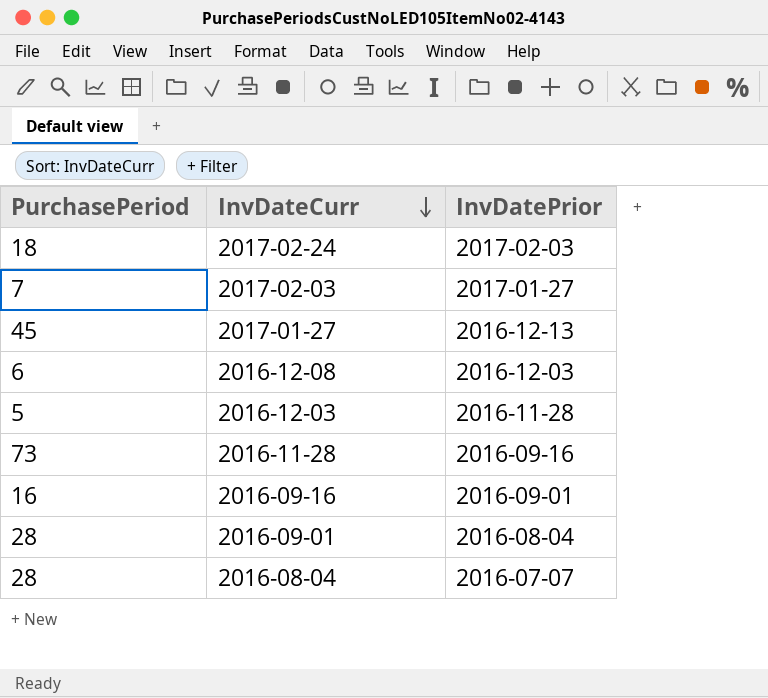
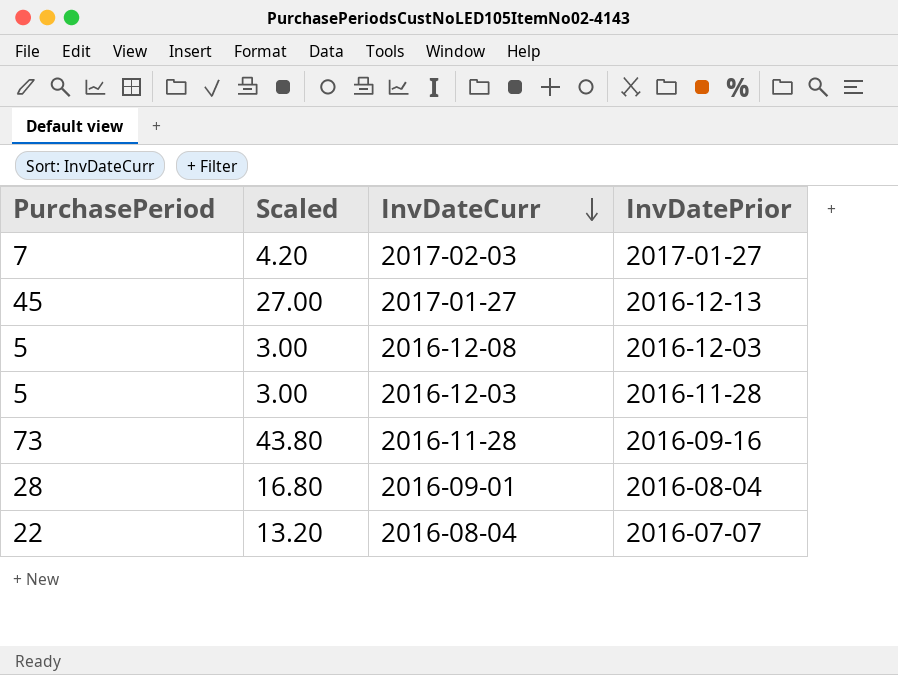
column Scaled | formula: none -> [PurchasePeriod] * 0.6
row 2017-02-24: 18 | 2017-02-03 -> none
row 2016-09-16: 16 | 2016-09-01 -> none
2016-12-08 | PurchasePeriod: 6 -> 5
2016-08-04 | PurchasePeriod: 28 -> 22

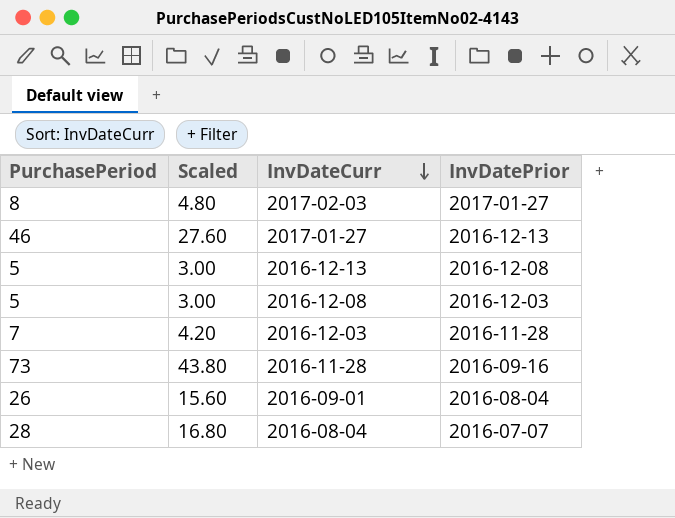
2017-02-03 | PurchasePeriod: 7 -> 8
2017-02-03 | Scaled: 4.20 -> 4.80
2017-01-27 | PurchasePeriod: 45 -> 46
2017-01-27 | Scaled: 27.00 -> 27.60
row 2016-12-13: none -> 5 | 3.00 | 2016-12-08
2016-12-03 | PurchasePeriod: 5 -> 7
2016-12-03 | Scaled: 3.00 -> 4.20
2016-09-01 | PurchasePeriod: 28 -> 26
2016-09-01 | Scaled: 16.80 -> 15.60
2016-08-04 | PurchasePeriod: 22 -> 28
2016-08-04 | Scaled: 13.20 -> 16.80

